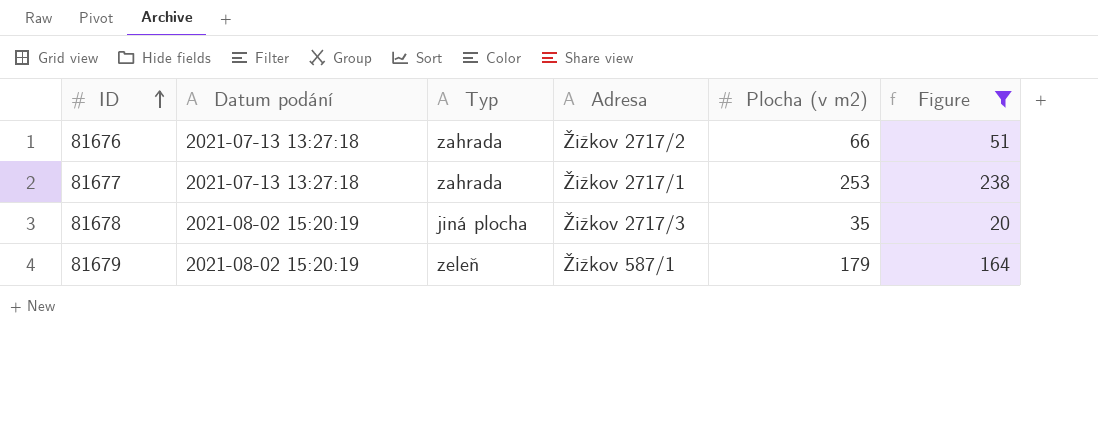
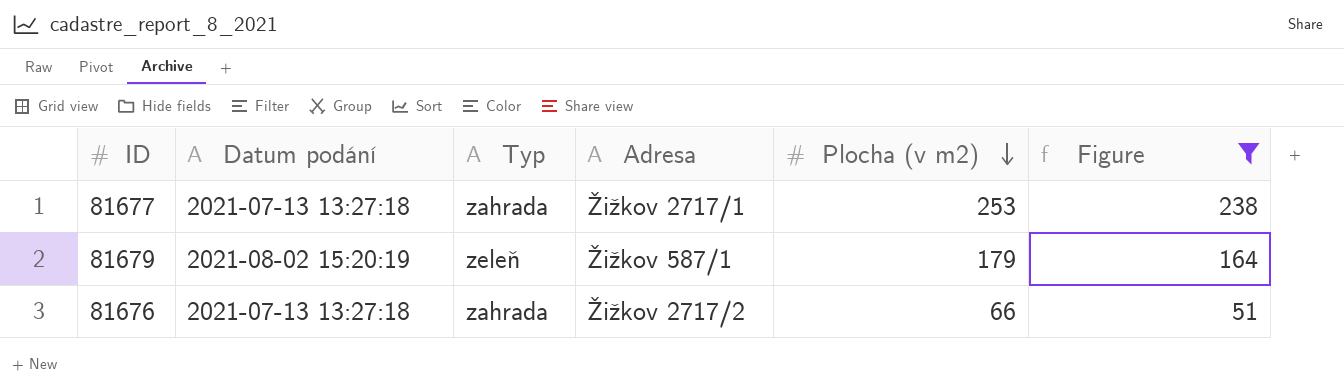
row order: ID ascending -> Plocha (v m2) descending
row 81678: 2021-08-02 15:20:19 | jiná plocha | Žižkov 2717/3 | 35 | 20 -> none

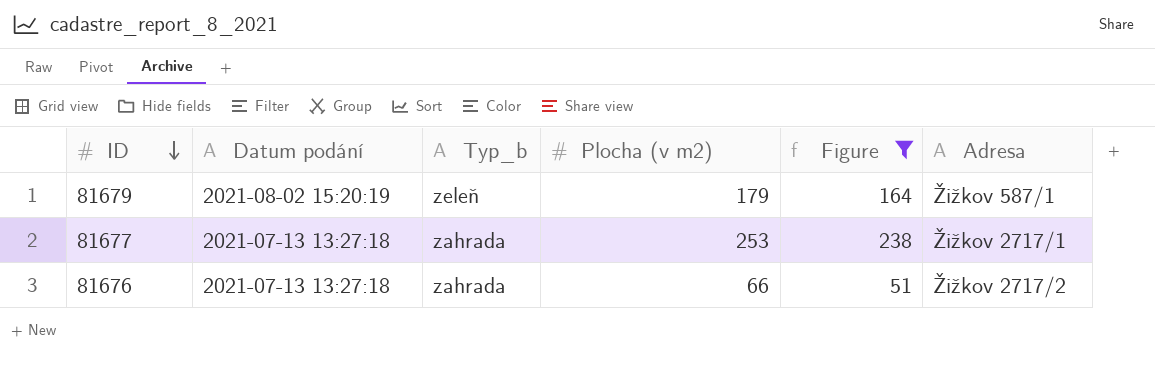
row order: Plocha (v m2) descending -> ID descending
column name: Typ -> Typ_b
column Adresa | position: 4 -> 6

